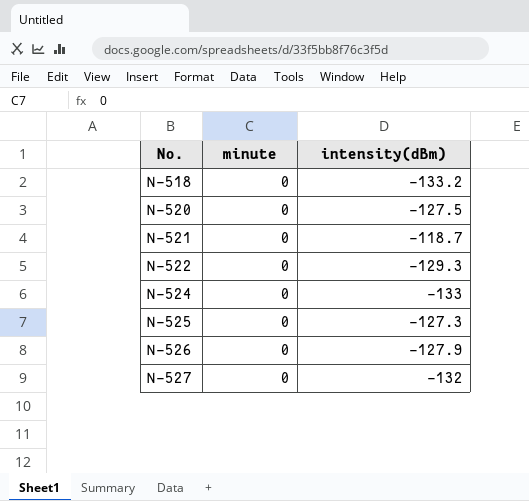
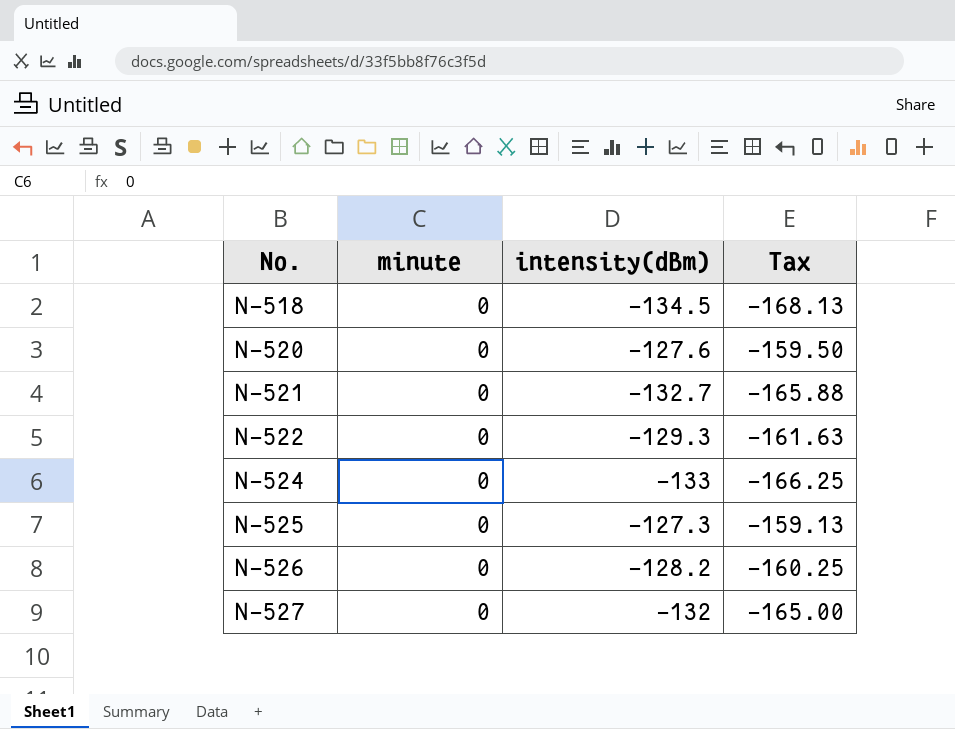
column Tax | formula: none -> [intensity(dBm)] * 1.25
N-518 | intensity(dBm): -133.2 -> -134.5
N-520 | intensity(dBm): -127.5 -> -127.6
N-521 | intensity(dBm): -118.7 -> -132.7
N-526 | intensity(dBm): -127.9 -> -128.2

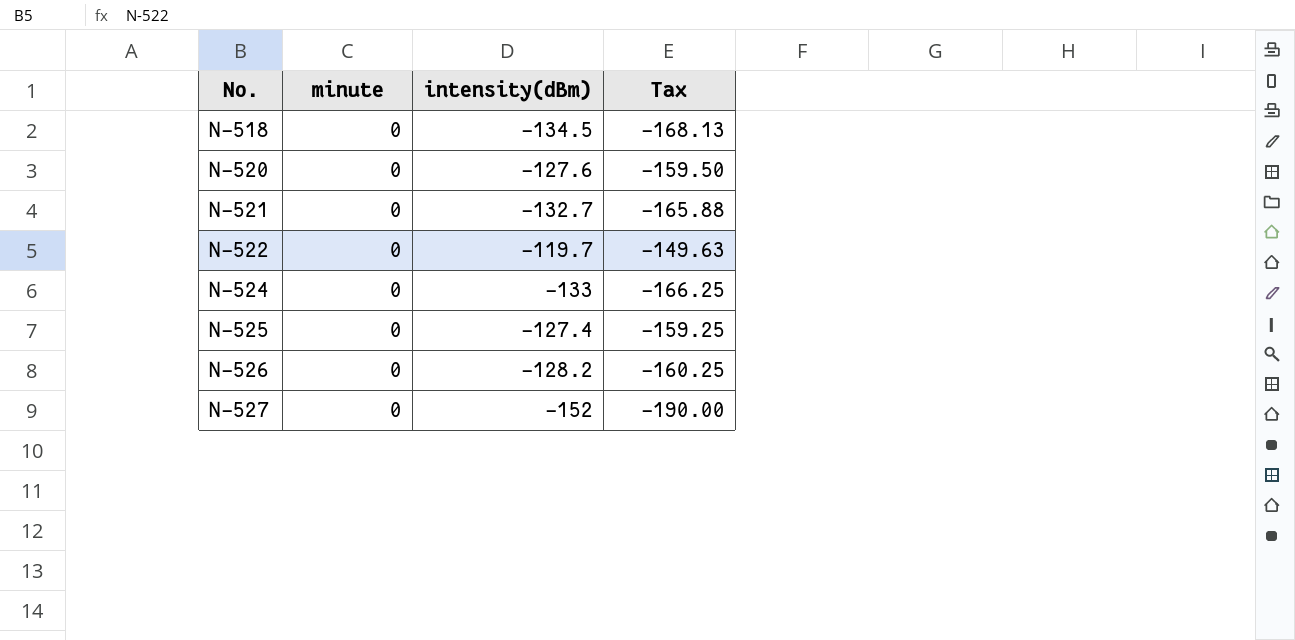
N-522 | intensity(dBm): -129.3 -> -119.7
N-522 | Tax: -161.63 -> -149.63
N-525 | intensity(dBm): -127.3 -> -127.4
N-525 | Tax: -159.13 -> -159.25
N-527 | intensity(dBm): -132 -> -152
N-527 | Tax: -165.00 -> -190.00

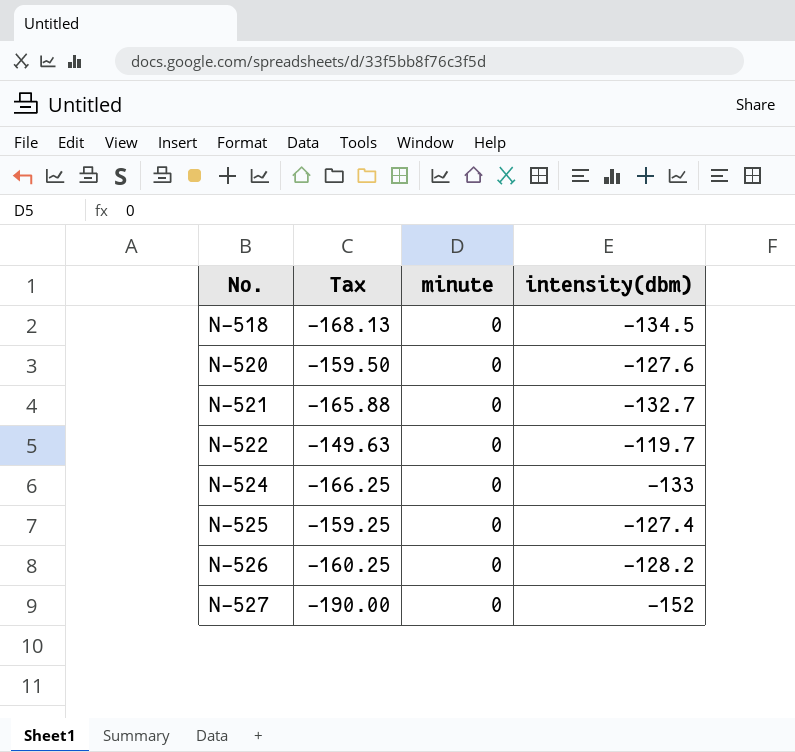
column Tax | position: 4 -> 2
column name: intensity(dBm) -> intensity(dbm)

